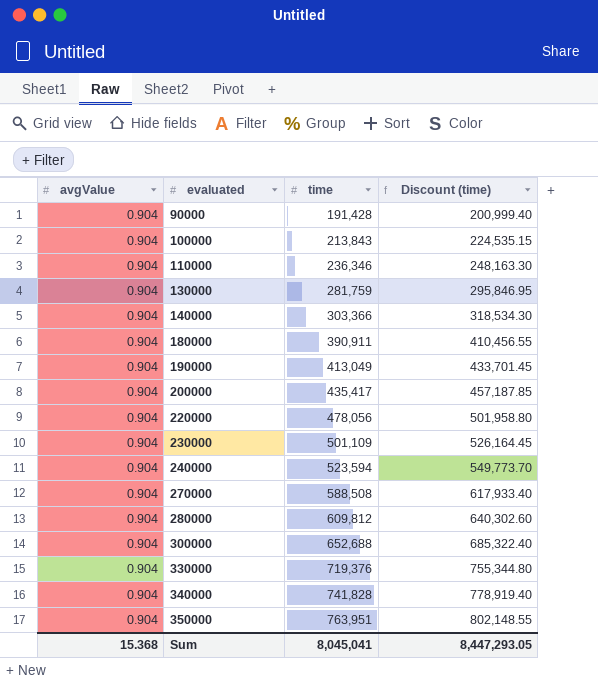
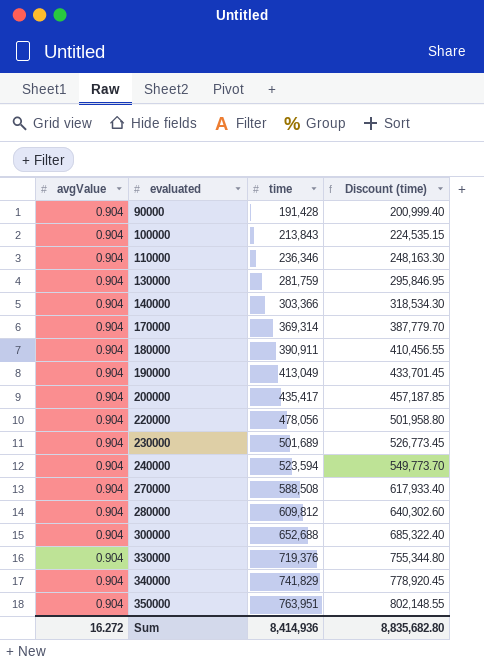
row 170000: none -> 0.904 | 369,314 | 387,779.70
230000 | time: 501,109 -> 501,689
230000 | Discount (time): 526,164.45 -> 526,773.45
340000 | time: 741,828 -> 741,829
340000 | Discount (time): 778,919.40 -> 778,920.45
Sum | avgValue: 15.368 -> 16.272
Sum | time: 8,045,041 -> 8,414,936
Sum | Discount (time): 8,447,293.05 -> 8,835,682.80

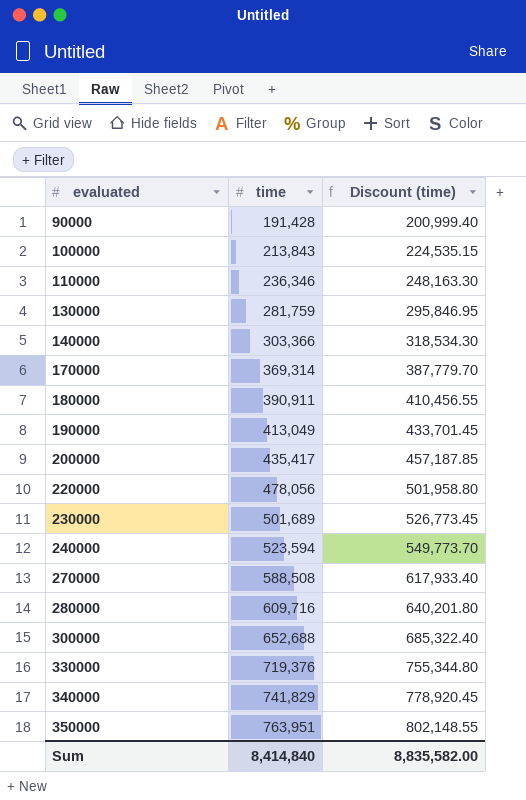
column avgValue | position: 1 -> none
280000 | time: 609,812 -> 609,716
280000 | Discount (time): 640,302.60 -> 640,201.80
Sum | time: 8,414,936 -> 8,414,840
Sum | Discount (time): 8,835,682.80 -> 8,835,582.00

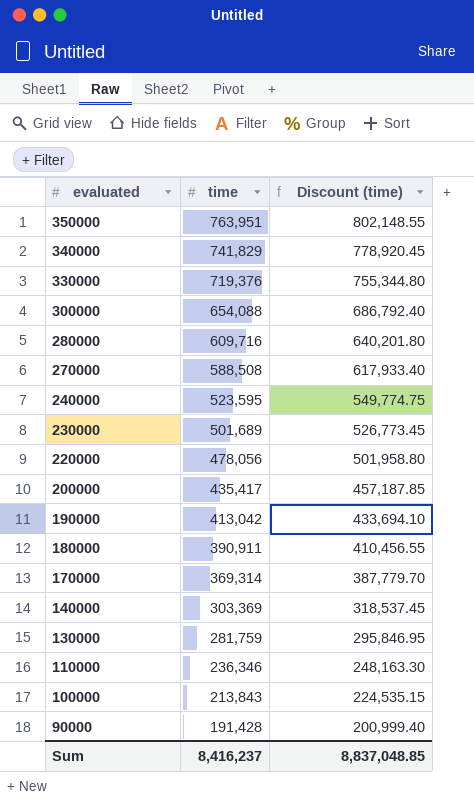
row order: evaluated ascending -> evaluated descending
300000 | time: 652,688 -> 654,088
300000 | Discount (time): 685,322.40 -> 686,792.40
240000 | time: 523,594 -> 523,595
240000 | Discount (time): 549,773.70 -> 549,774.75
190000 | time: 413,049 -> 413,042
190000 | Discount (time): 433,701.45 -> 433,694.10
140000 | time: 303,366 -> 303,369
140000 | Discount (time): 318,534.30 -> 318,537.45
Sum | time: 8,414,840 -> 8,416,237
Sum | Discount (time): 8,835,582.00 -> 8,837,048.85

